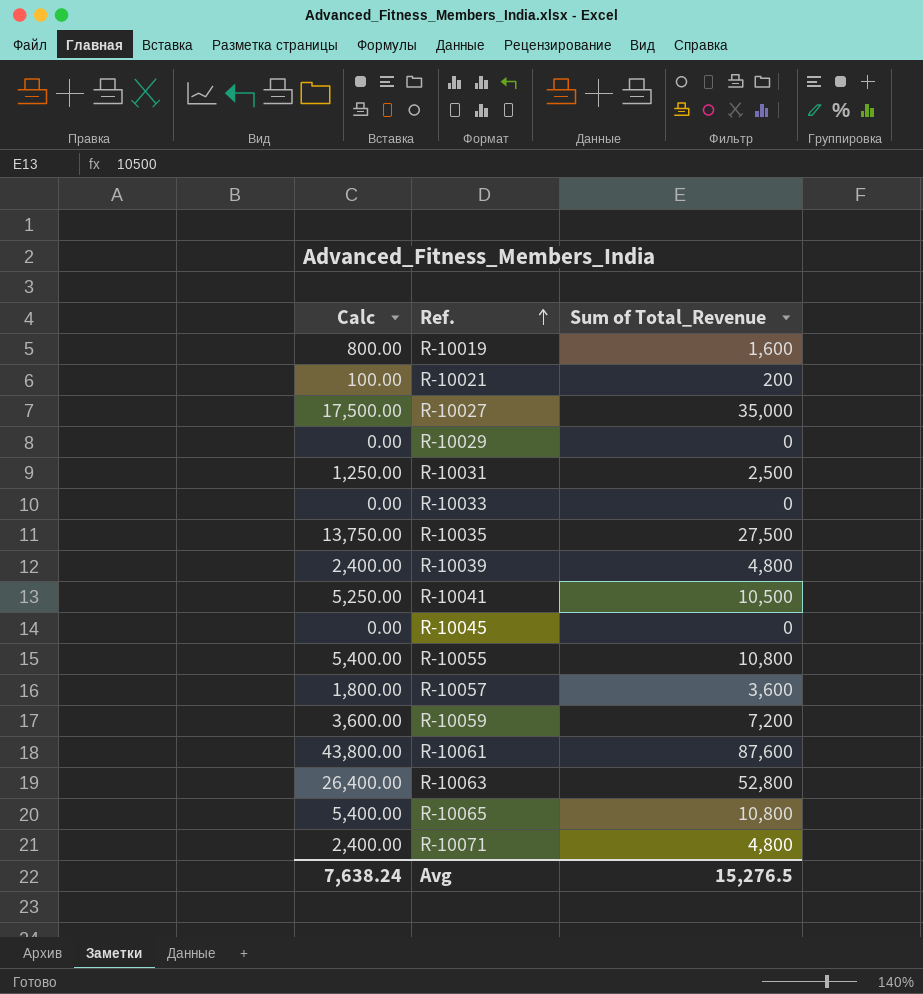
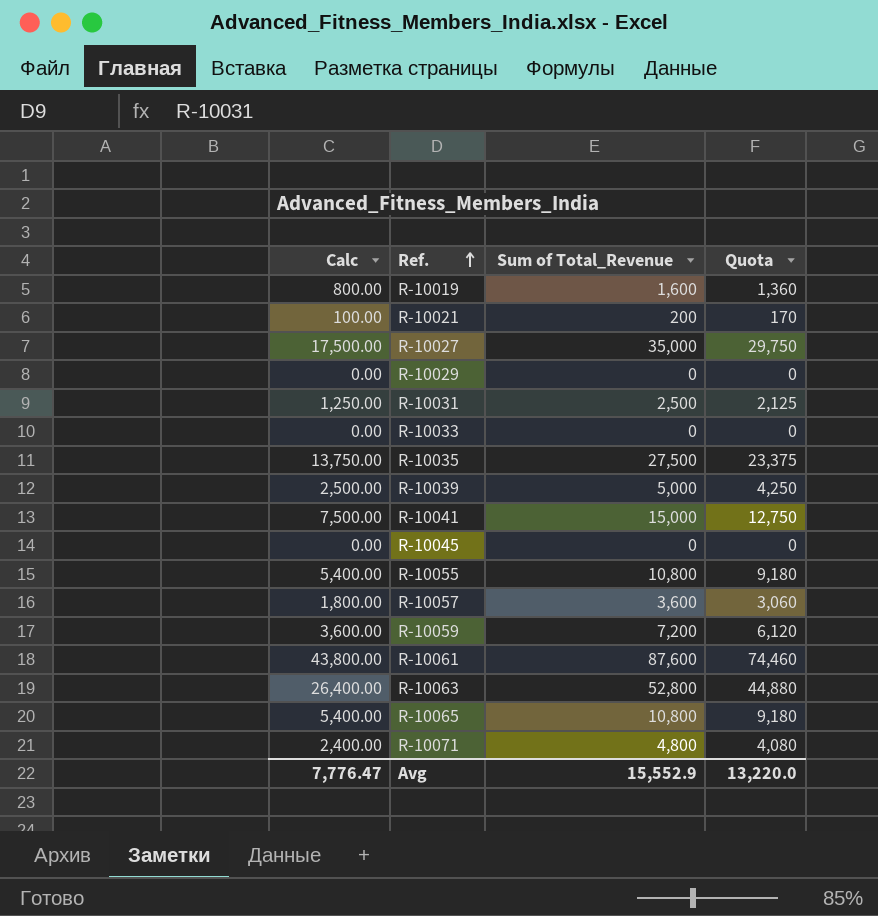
column Quota | formula: none -> [Sum of Total_Revenue] * 0.85
R-10039 | Calc: 2,400.00 -> 2,500.00
R-10039 | Sum of Total_Revenue: 4,800 -> 5,000
R-10041 | Calc: 5,250.00 -> 7,500.00
R-10041 | Sum of Total_Revenue: 10,500 -> 15,000
Avg | Calc: 7,638.24 -> 7,776.47
Avg | Sum of Total_Revenue: 15,276.5 -> 15,552.9

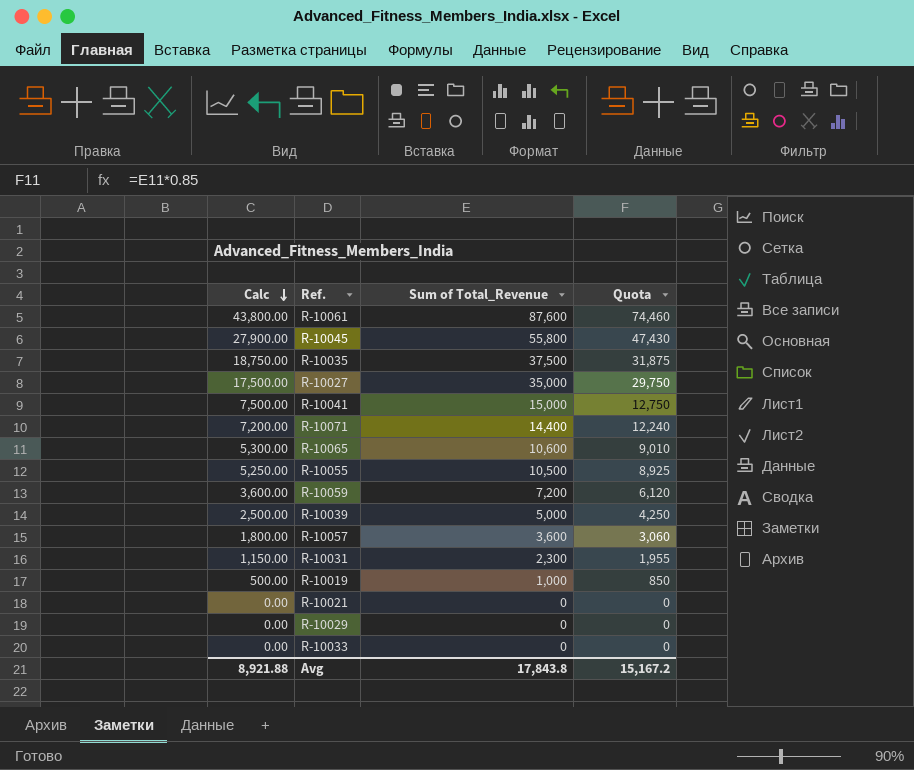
row order: Ref. ascending -> Calc descending
row R-10063: 26,400.00 | 52,800 | 44,880 -> none
R-10045 | Calc: 0.00 -> 27,900.00
R-10045 | Sum of Total_Revenue: 0 -> 55,800
R-10045 | Quota: 0 -> 47,430
R-10035 | Calc: 13,750.00 -> 18,750.00
R-10035 | Sum of Total_Revenue: 27,500 -> 37,500
R-10035 | Quota: 23,375 -> 31,875
R-10071 | Calc: 2,400.00 -> 7,200.00
R-10071 | Sum of Total_Revenue: 4,800 -> 14,400
R-10071 | Quota: 4,080 -> 12,240
R-10065 | Calc: 5,400.00 -> 5,300.00
R-10065 | Sum of Total_Revenue: 10,800 -> 10,600
R-10065 | Quota: 9,180 -> 9,010
R-10055 | Calc: 5,400.00 -> 5,250.00
R-10055 | Sum of Total_Revenue: 10,800 -> 10,500
R-10055 | Quota: 9,180 -> 8,925
R-10031 | Calc: 1,250.00 -> 1,150.00
R-10031 | Sum of Total_Revenue: 2,500 -> 2,300
R-10031 | Quota: 2,125 -> 1,955
R-10019 | Calc: 800.00 -> 500.00
R-10019 | Sum of Total_Revenue: 1,600 -> 1,000
R-10019 | Quota: 1,360 -> 850
R-10021 | Calc: 100.00 -> 0.00
R-10021 | Sum of Total_Revenue: 200 -> 0
R-10021 | Quota: 170 -> 0
Avg | Calc: 7,776.47 -> 8,921.88
Avg | Sum of Total_Revenue: 15,552.9 -> 17,843.8
Avg | Quota: 13,220.0 -> 15,167.2

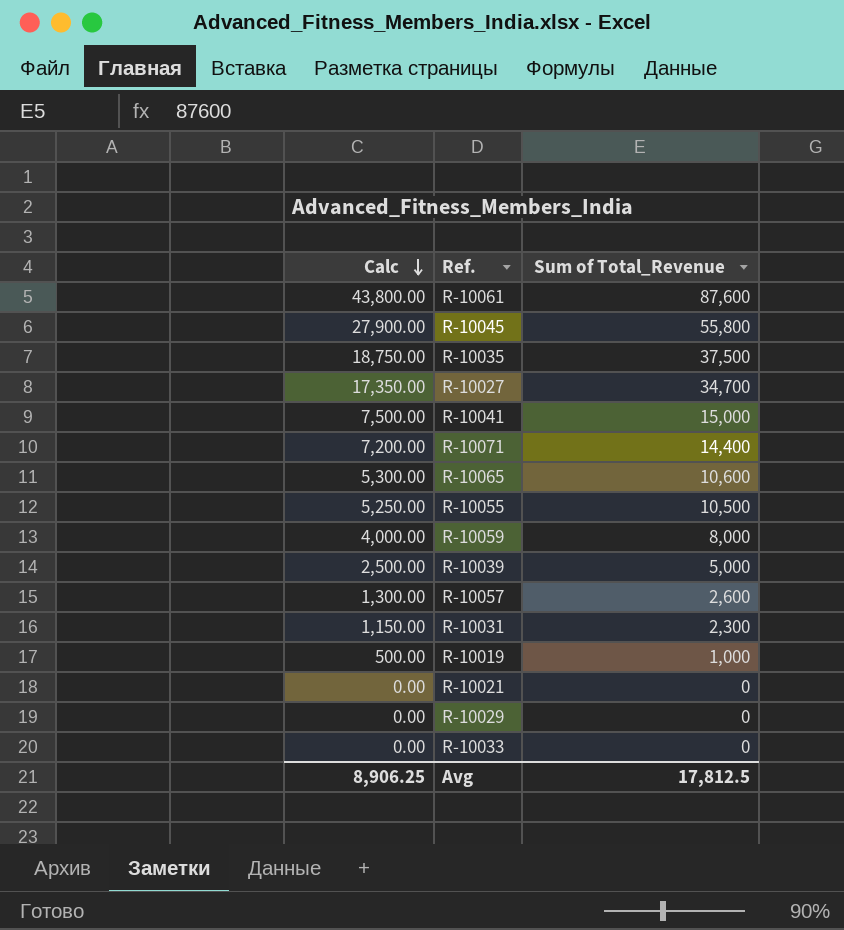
column Quota | formula: [Sum of Total_Revenue] * 0.85 -> none
R-10027 | Calc: 17,500.00 -> 17,350.00
R-10027 | Sum of Total_Revenue: 35,000 -> 34,700
R-10059 | Calc: 3,600.00 -> 4,000.00
R-10059 | Sum of Total_Revenue: 7,200 -> 8,000
R-10057 | Calc: 1,800.00 -> 1,300.00
R-10057 | Sum of Total_Revenue: 3,600 -> 2,600
Avg | Calc: 8,921.88 -> 8,906.25
Avg | Sum of Total_Revenue: 17,843.8 -> 17,812.5

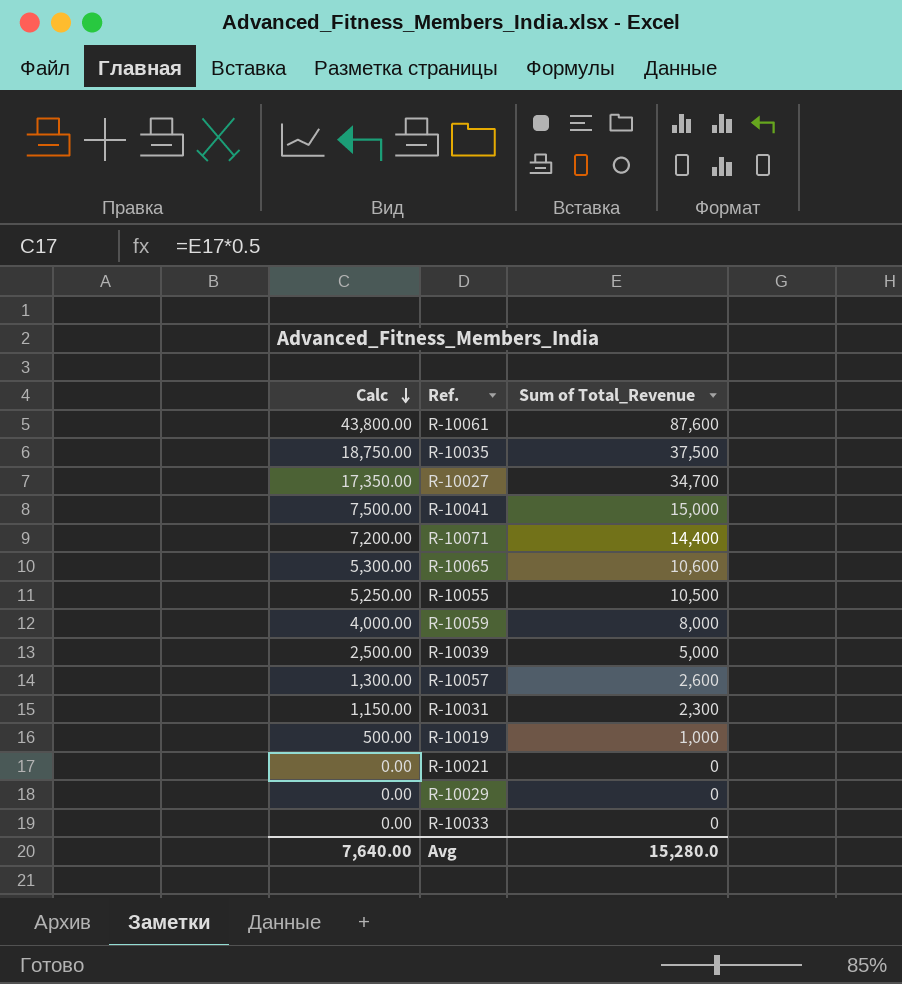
row R-10045: 27,900.00 | 55,800 -> none
Avg | Calc: 8,906.25 -> 7,640.00
Avg | Sum of Total_Revenue: 17,812.5 -> 15,280.0

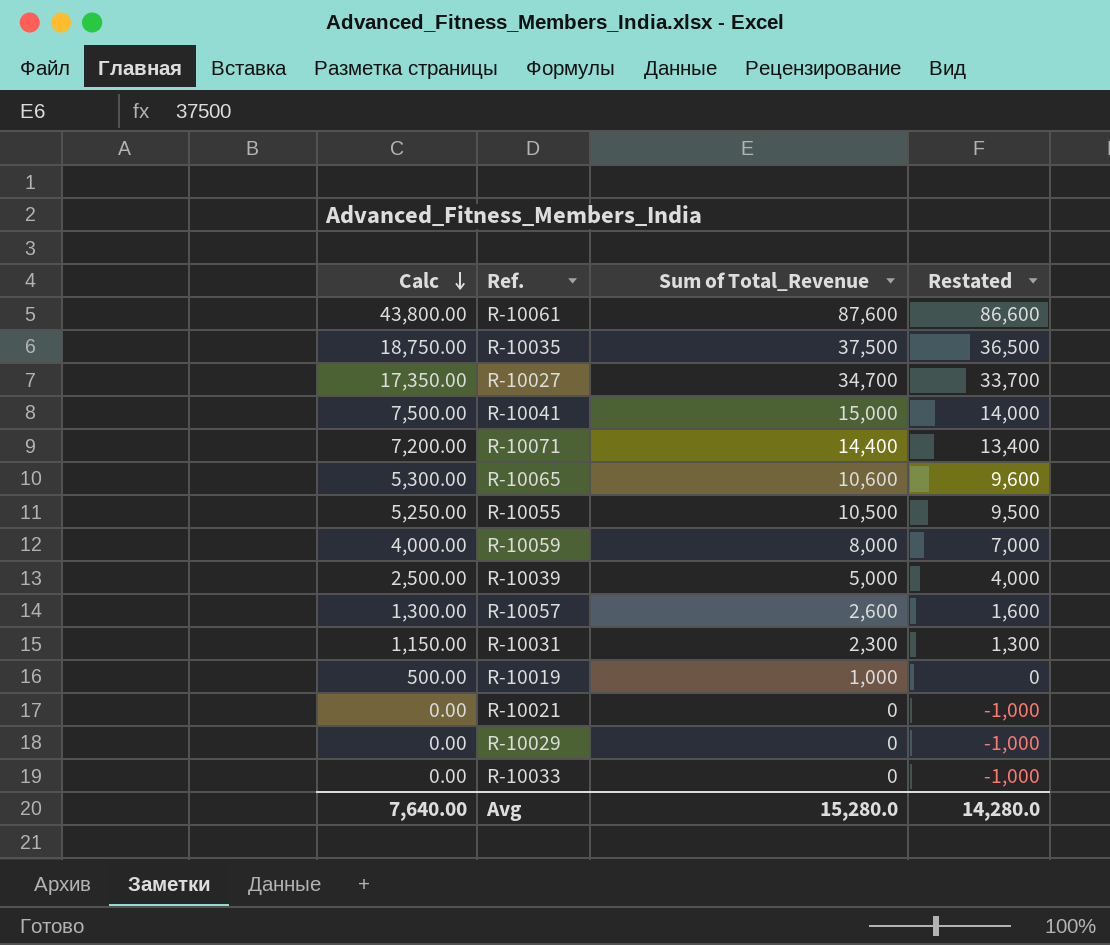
column Restated | formula: none -> [Sum of Total_Revenue] - 1000

